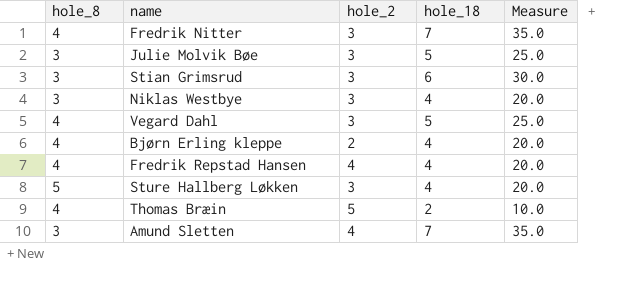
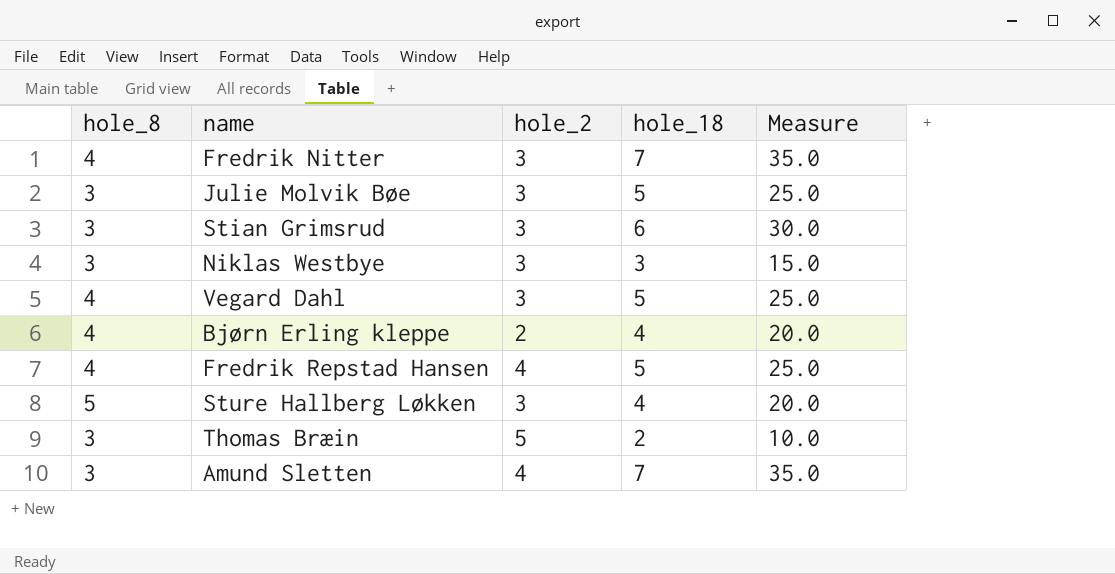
Niklas Westbye | hole_18: 4 -> 3
Niklas Westbye | Measure: 20.0 -> 15.0
Fredrik Repstad Hansen | hole_18: 4 -> 5
Fredrik Repstad Hansen | Measure: 20.0 -> 25.0
Thomas Bræin | hole_8: 4 -> 3

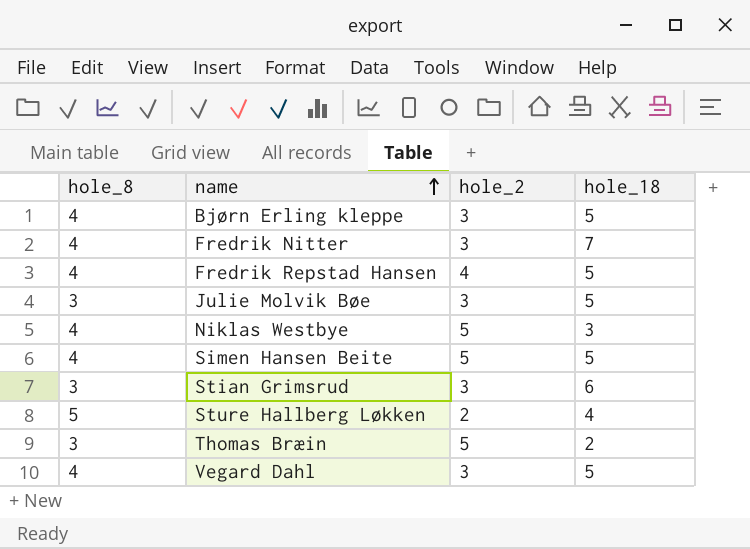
row order: none -> name ascending
column Measure | formula: [hole_18] * 5 -> none
row Amund Sletten: 3 | 4 | 7 | 35.0 -> none
Bjørn Erling kleppe | hole_2: 2 -> 3
Bjørn Erling kleppe | hole_18: 4 -> 5
Niklas Westbye | hole_8: 3 -> 4
Niklas Westbye | hole_2: 3 -> 5
row Simen Hansen Beite: none -> 4 | 5 | 5
Sture Hallberg Løkken | hole_2: 3 -> 2

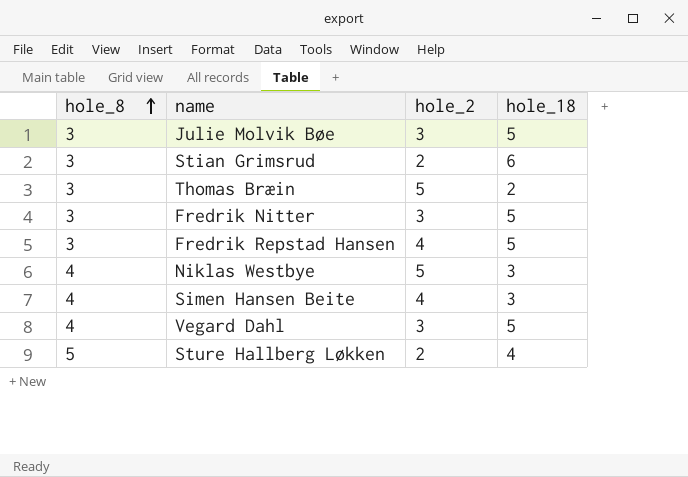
row order: name ascending -> hole_8 ascending
row Bjørn Erling kleppe: 4 | 3 | 5 -> none
Stian Grimsrud | hole_2: 3 -> 2
Fredrik Nitter | hole_8: 4 -> 3
Fredrik Nitter | hole_18: 7 -> 5
Fredrik Repstad Hansen | hole_8: 4 -> 3
Simen Hansen Beite | hole_2: 5 -> 4
Simen Hansen Beite | hole_18: 5 -> 3

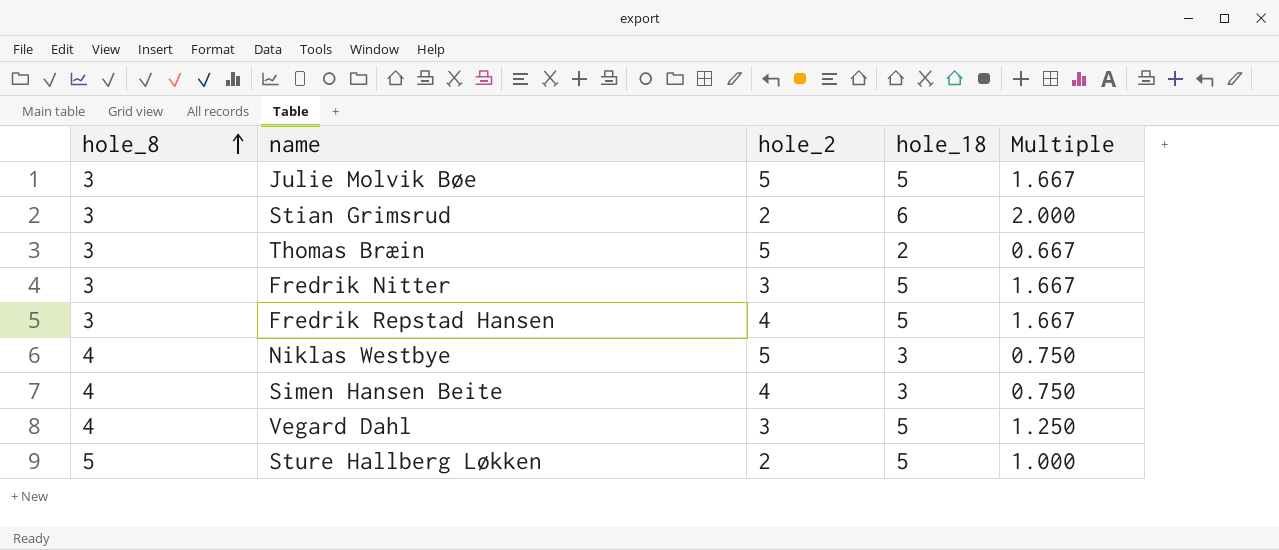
column Multiple | formula: none -> [hole_18] / [hole_8]
Julie Molvik Bøe | hole_2: 3 -> 5
Sture Hallberg Løkken | hole_18: 4 -> 5

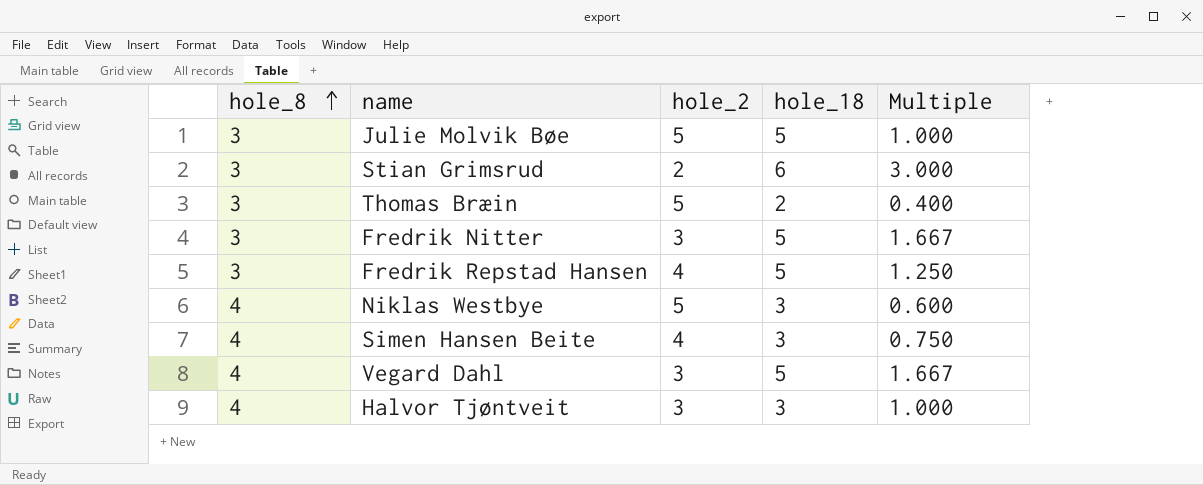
column Multiple | formula: [hole_18] / [hole_8] -> [hole_18] / [hole_2]
row Sture Hallberg Løkken: 5 | 2 | 5 | 1.000 -> none
row Halvor Tjøntveit: none -> 4 | 3 | 3 | 1.000

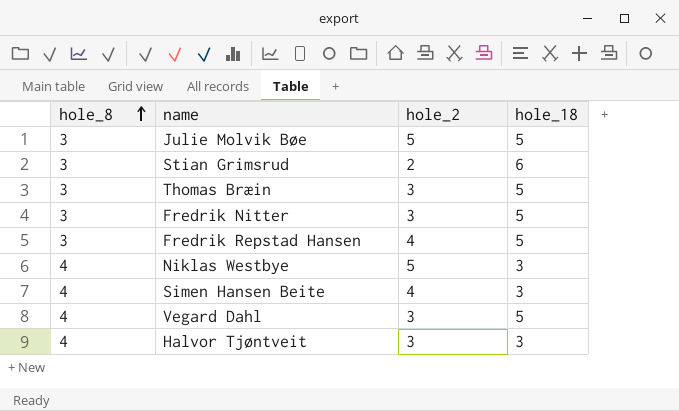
column Multiple | formula: [hole_18] / [hole_2] -> none
Thomas Bræin | hole_2: 5 -> 3
Thomas Bræin | hole_18: 2 -> 5

